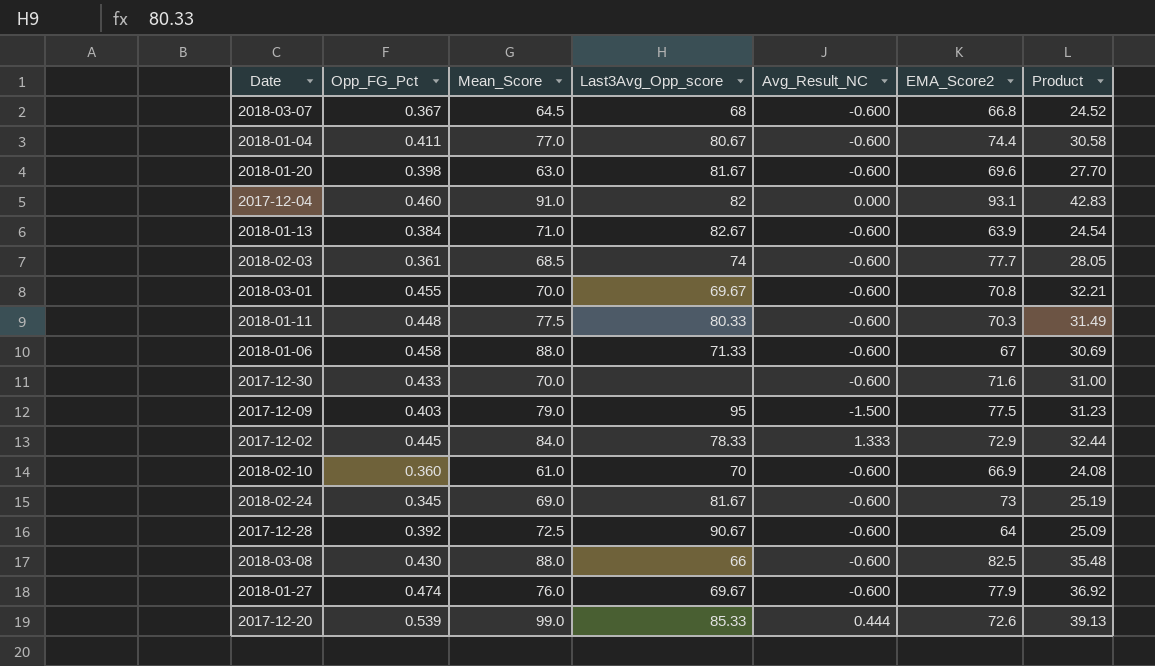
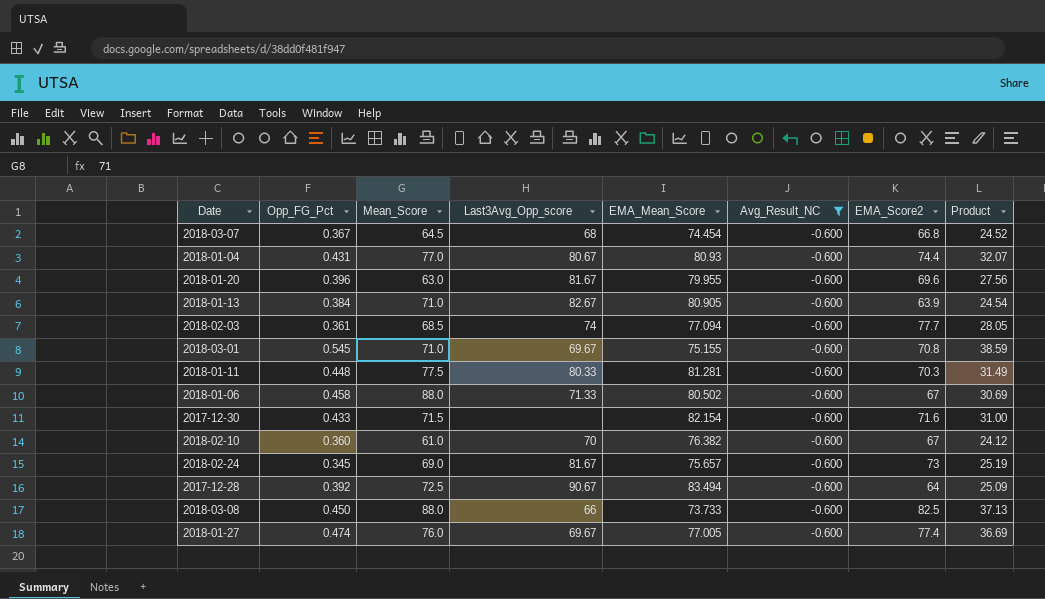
filter: none -> Avg_Result_NC = -0.600
column EMA_Mean_Score | position: none -> 5
2018-01-04 | Opp_FG_Pct: 0.411 -> 0.431
2018-01-04 | Product: 30.58 -> 32.07
2018-01-20 | Opp_FG_Pct: 0.398 -> 0.396
2018-01-20 | Product: 27.70 -> 27.56
2018-03-01 | Opp_FG_Pct: 0.455 -> 0.545
2018-03-01 | Mean_Score: 70.0 -> 71.0
2018-03-01 | Product: 32.21 -> 38.59
2017-12-30 | Mean_Score: 70.0 -> 71.5
2018-02-10 | EMA_Score2: 66.9 -> 67
2018-02-10 | Product: 24.08 -> 24.12
2018-03-08 | Opp_FG_Pct: 0.430 -> 0.450
2018-03-08 | Product: 35.48 -> 37.13
2018-01-27 | EMA_Score2: 77.9 -> 77.4
2018-01-27 | Product: 36.92 -> 36.69

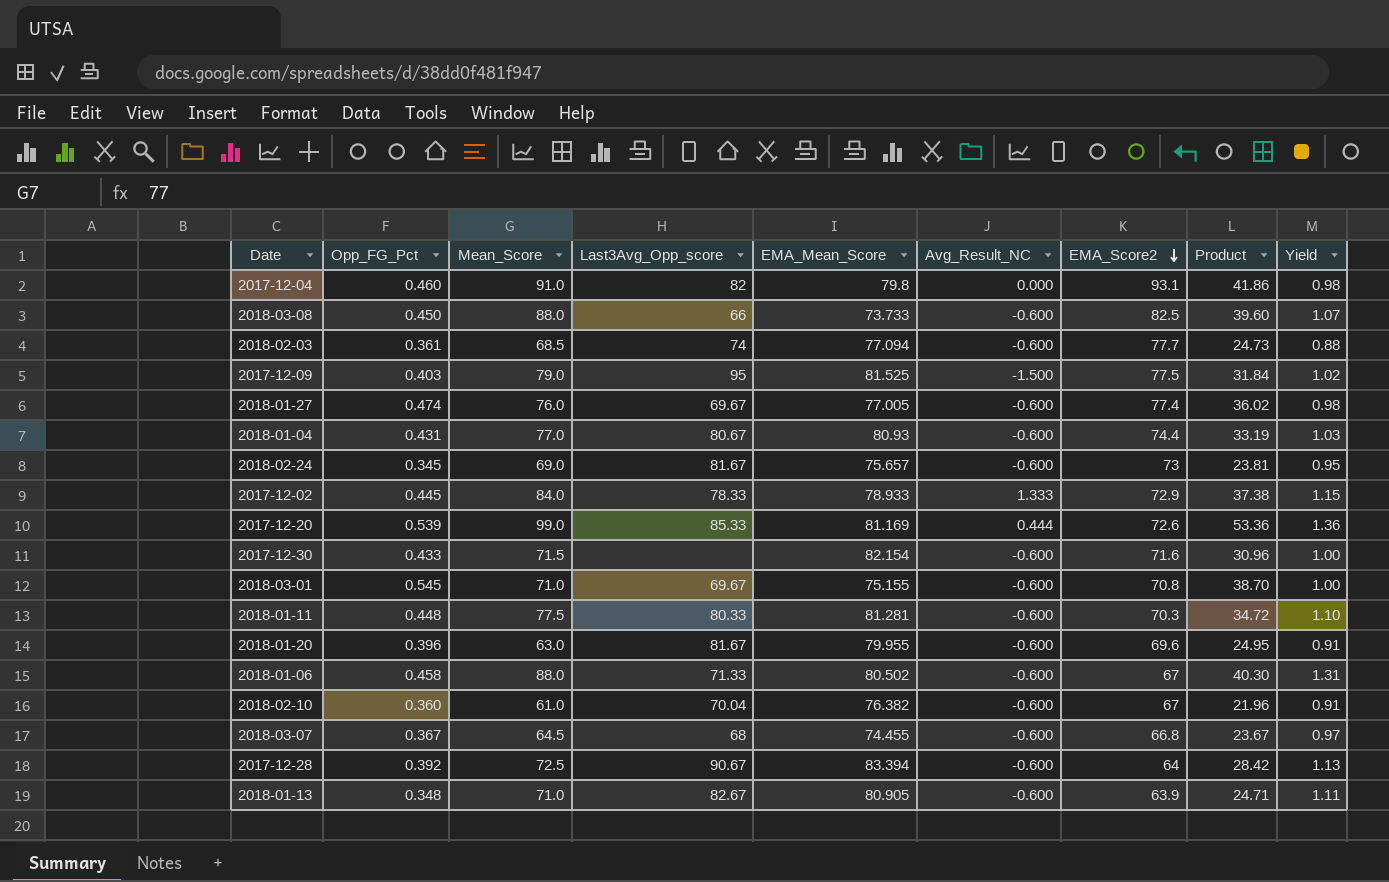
filter: Avg_Result_NC = -0.600 -> none
row order: none -> EMA_Score2 descending
column Product | formula: [Opp_FG_Pct] * [EMA_Score2] -> [Opp_FG_Pct] * [Mean_Score]
column Yield | formula: none -> [Mean_Score] / [EMA_Score2]
2018-02-10 | Last3Avg_Opp_score: 70 -> 70.04
2018-03-07 | EMA_Mean_Score: 74.454 -> 74.455
2017-12-28 | EMA_Mean_Score: 83.494 -> 83.394
2018-01-13 | Opp_FG_Pct: 0.384 -> 0.348

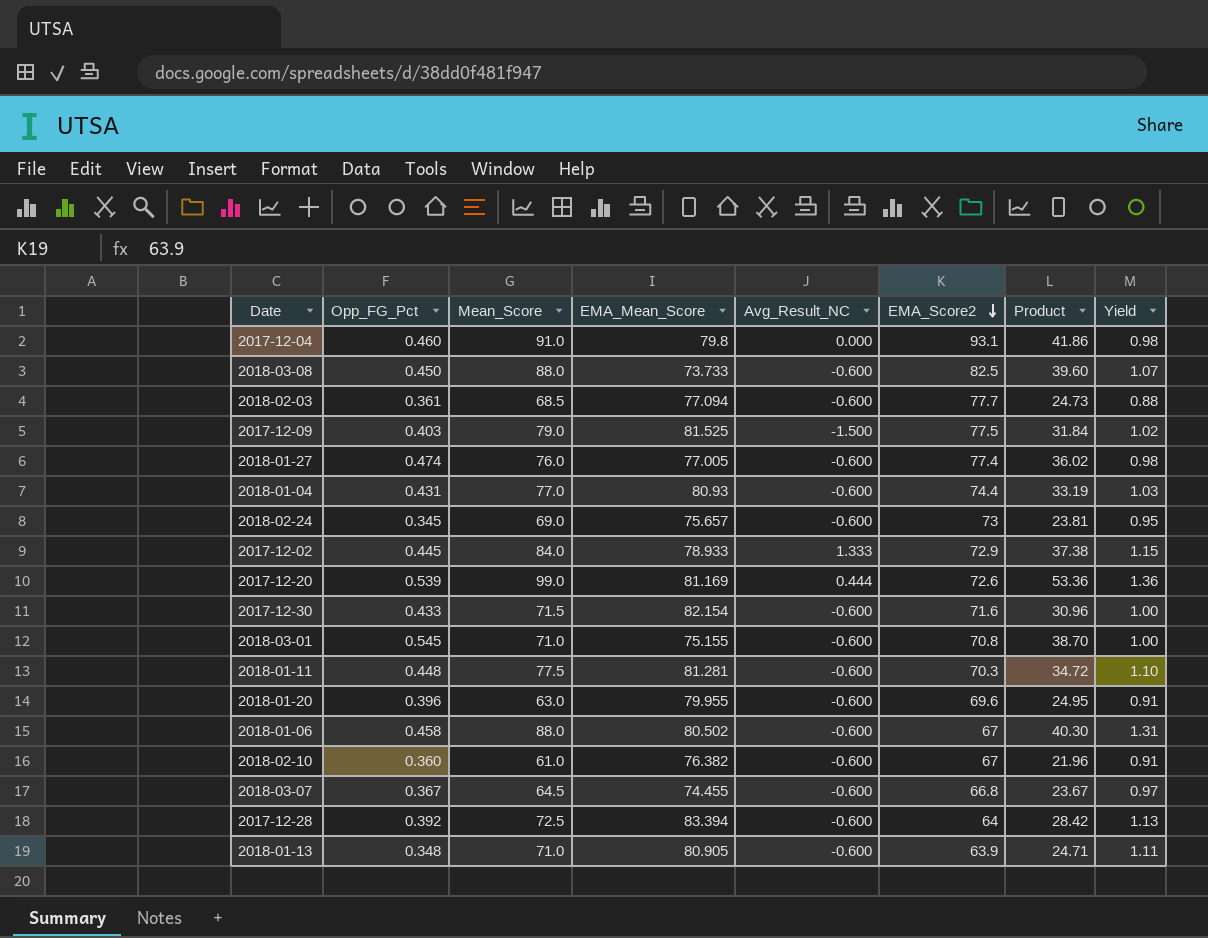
column Last3Avg_Opp_score | position: 4 -> none

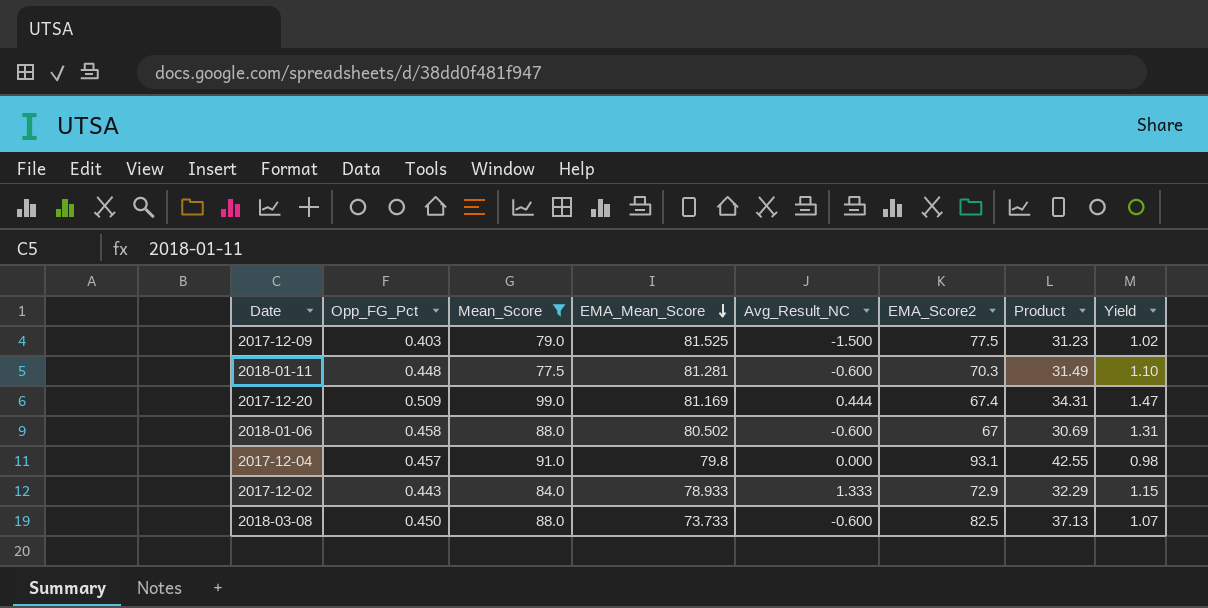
filter: none -> Mean_Score >= 77.5
row order: EMA_Score2 descending -> EMA_Mean_Score descending
column Product | formula: [Opp_FG_Pct] * [Mean_Score] -> [Opp_FG_Pct] * [EMA_Score2]
2017-12-20 | Opp_FG_Pct: 0.539 -> 0.509
2017-12-20 | EMA_Score2: 72.6 -> 67.4
2017-12-20 | Yield: 1.36 -> 1.47
2017-12-04 | Opp_FG_Pct: 0.460 -> 0.457
2017-12-02 | Opp_FG_Pct: 0.445 -> 0.443

